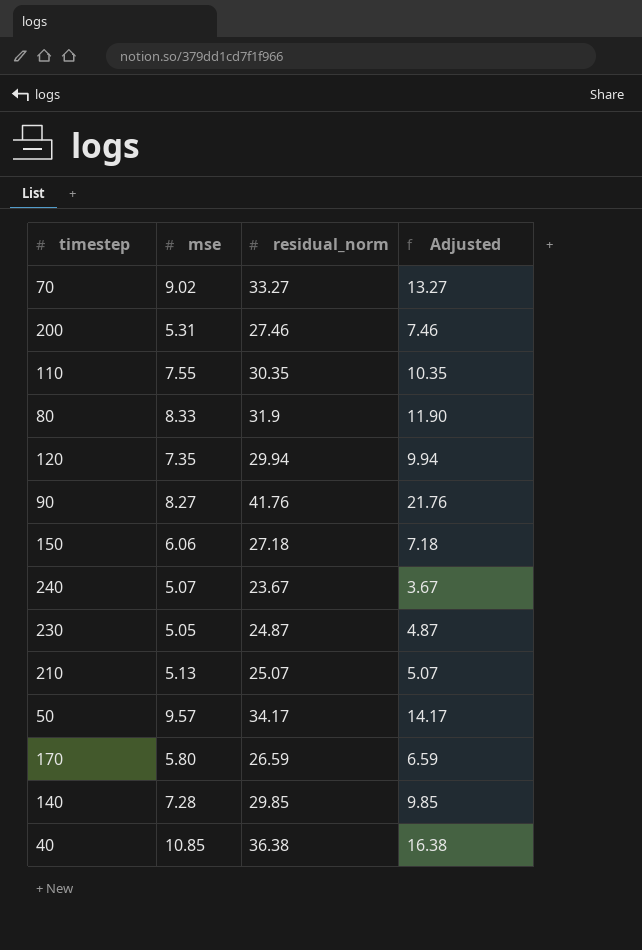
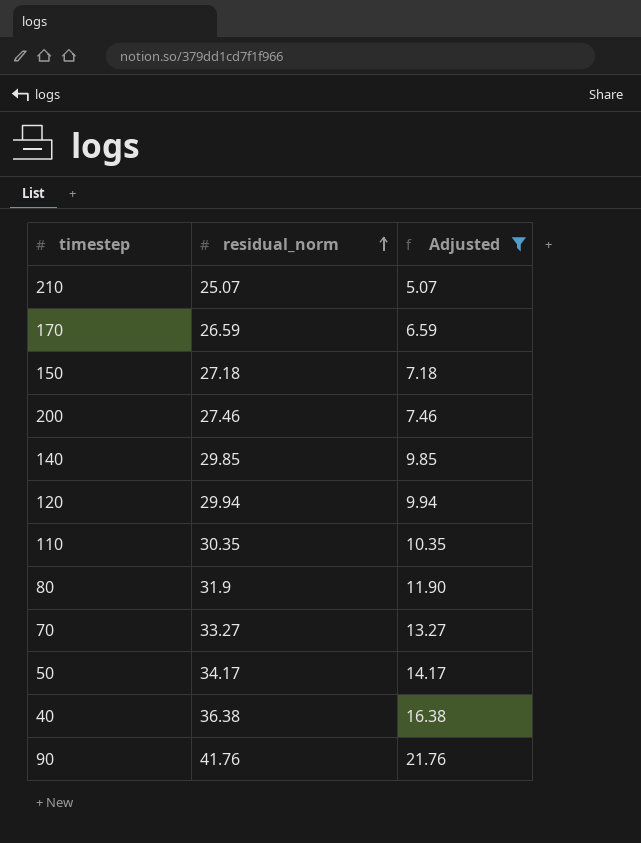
filter: none -> Adjusted >= 5.07
row order: none -> residual_norm ascending
column mse | position: 2 -> none

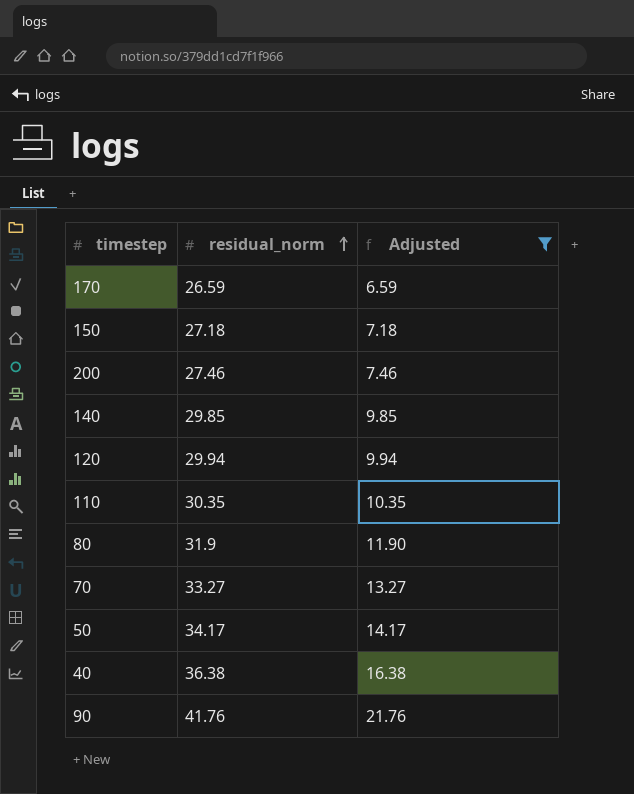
row 210: 25.07 | 5.07 -> none

